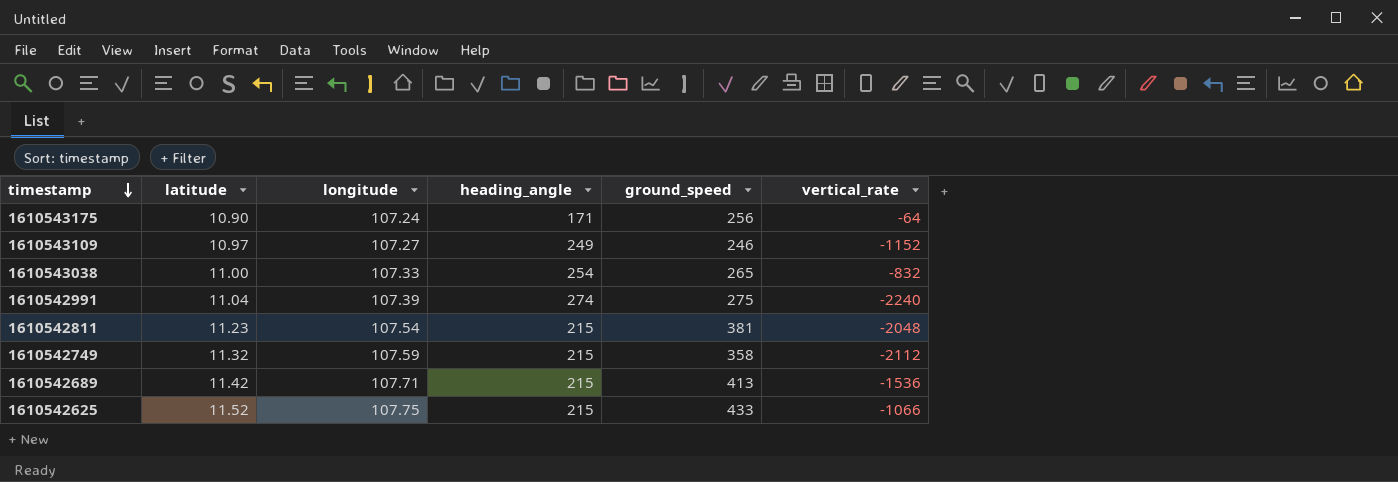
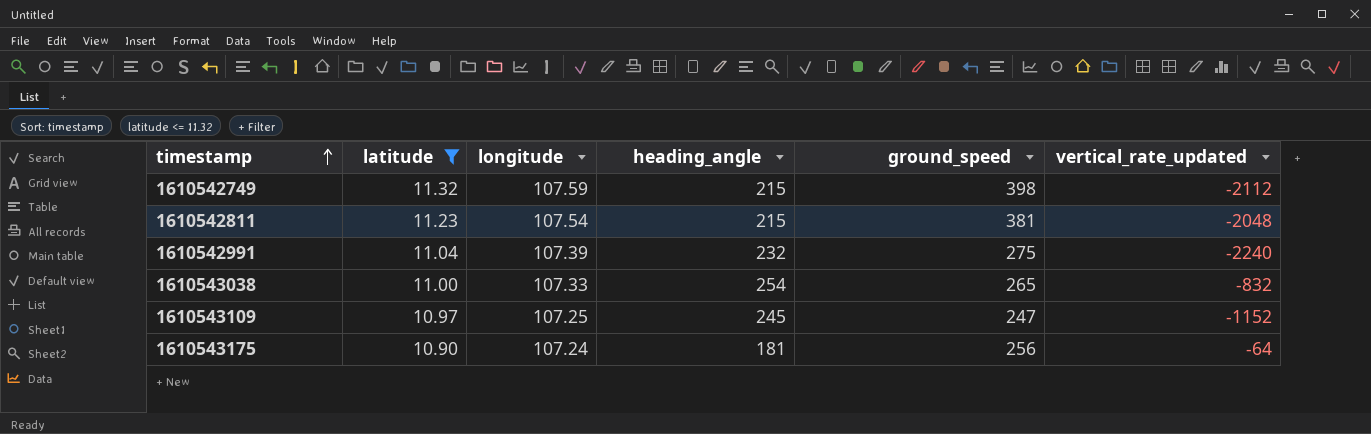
filter: none -> latitude <= 11.32
row order: timestamp descending -> timestamp ascending
column name: vertical_rate -> vertical_rate_updated
1610542749 | ground_speed: 358 -> 398
1610542991 | heading_angle: 274 -> 232
1610543109 | longitude: 107.27 -> 107.25
1610543109 | heading_angle: 249 -> 245
1610543109 | ground_speed: 246 -> 247
1610543175 | heading_angle: 171 -> 181

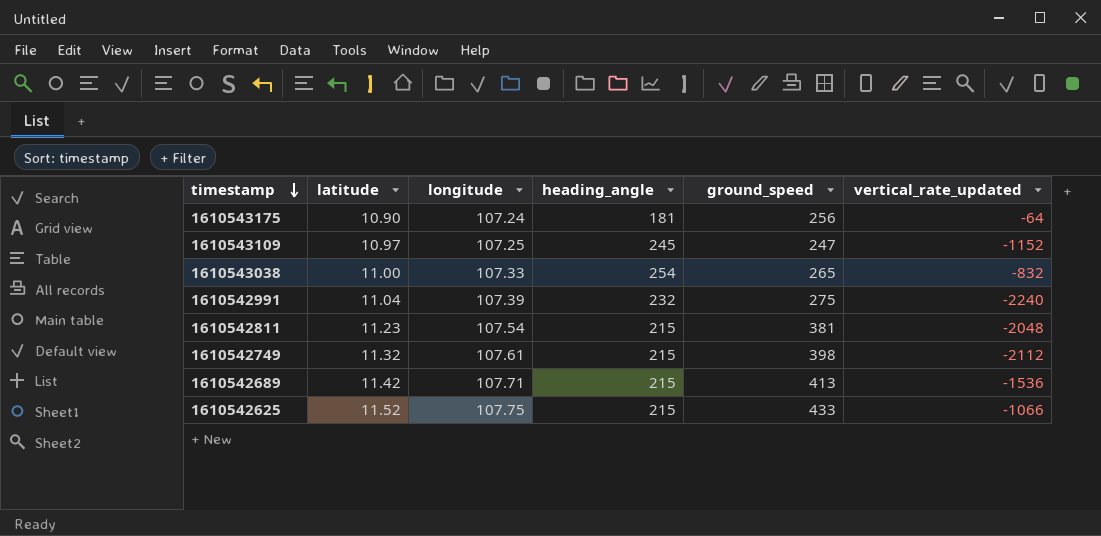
filter: latitude <= 11.32 -> none
row order: timestamp ascending -> timestamp descending
1610542749 | longitude: 107.59 -> 107.61

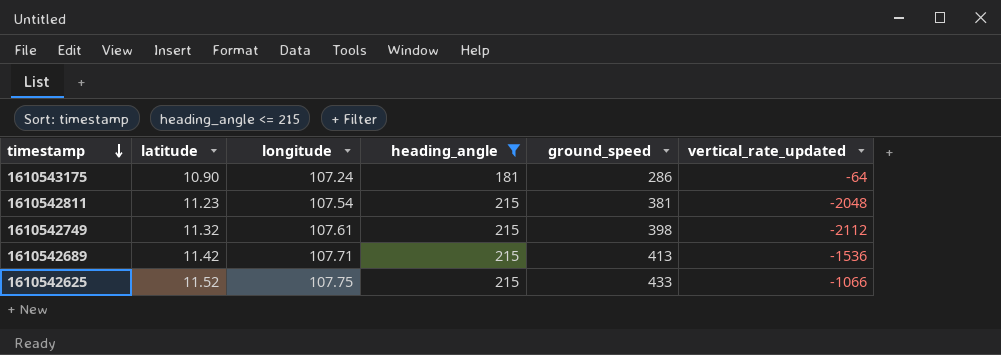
filter: none -> heading_angle <= 215
1610543175 | ground_speed: 256 -> 286

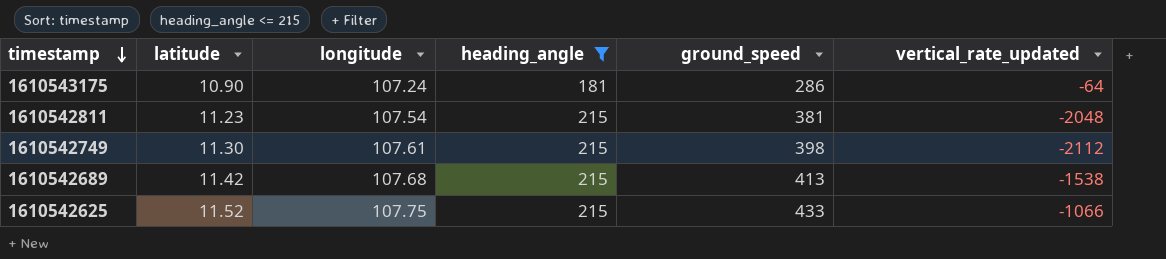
1610542749 | latitude: 11.32 -> 11.30
1610542689 | longitude: 107.71 -> 107.68
1610542689 | vertical_rate_updated: -1536 -> -1538

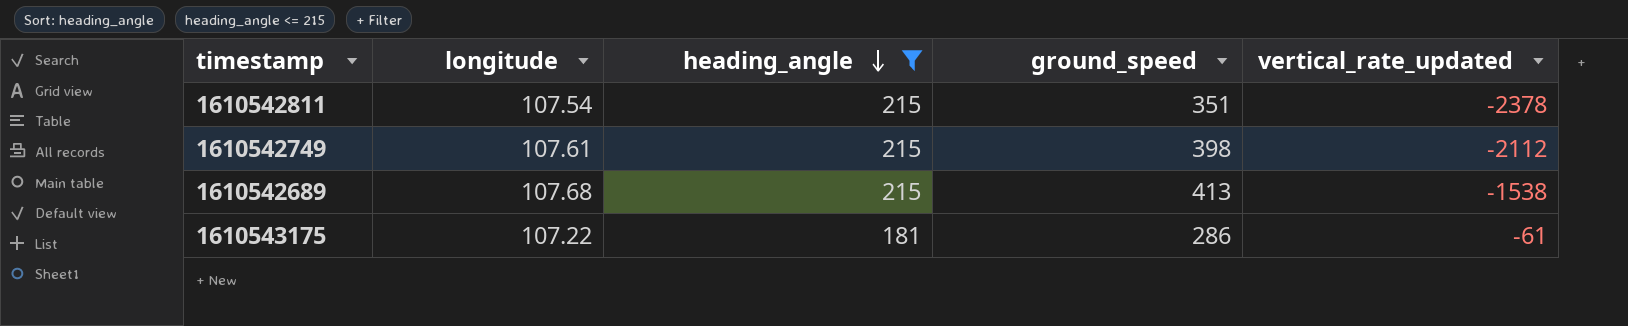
row order: timestamp descending -> heading_angle descending
column latitude | position: 2 -> none
row 1610542625: 11.52 | 107.75 | 215 | 433 | -1066 -> none
1610542811 | ground_speed: 381 -> 351
1610542811 | vertical_rate_updated: -2048 -> -2378
1610543175 | longitude: 107.24 -> 107.22
1610543175 | vertical_rate_updated: -64 -> -61

